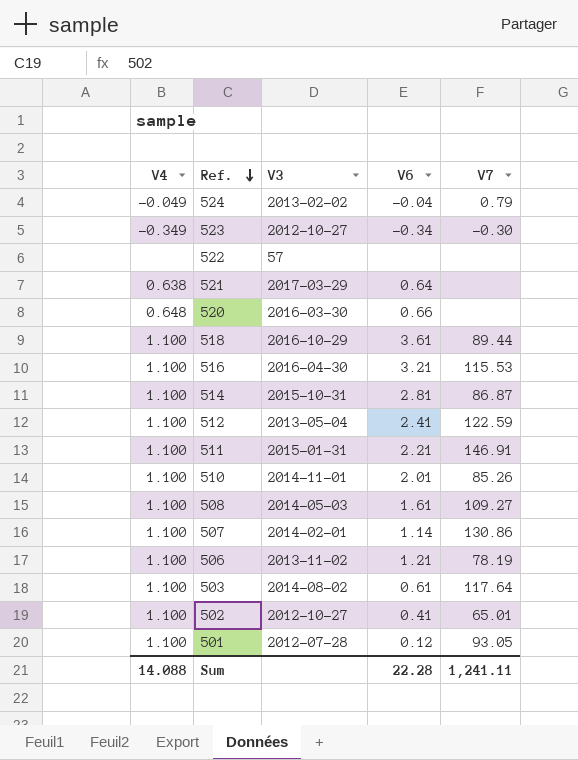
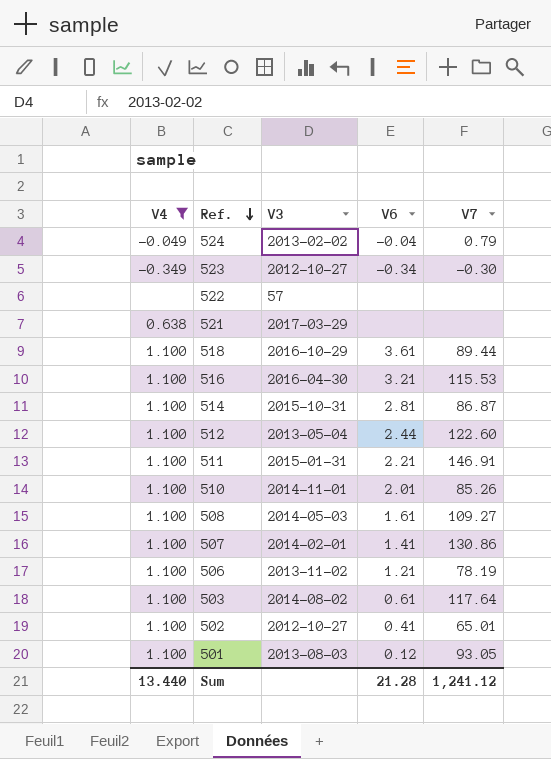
filter: none -> V4 != 0.648
521 | V6: 0.64 -> none
512 | V6: 2.41 -> 2.44
512 | V7: 122.59 -> 122.60
507 | V6: 1.14 -> 1.41
501 | V3: 2012-07-28 -> 2013-08-03
Sum | V4: 14.088 -> 13.440
Sum | V6: 22.28 -> 21.28
Sum | V7: 1,241.11 -> 1,241.12

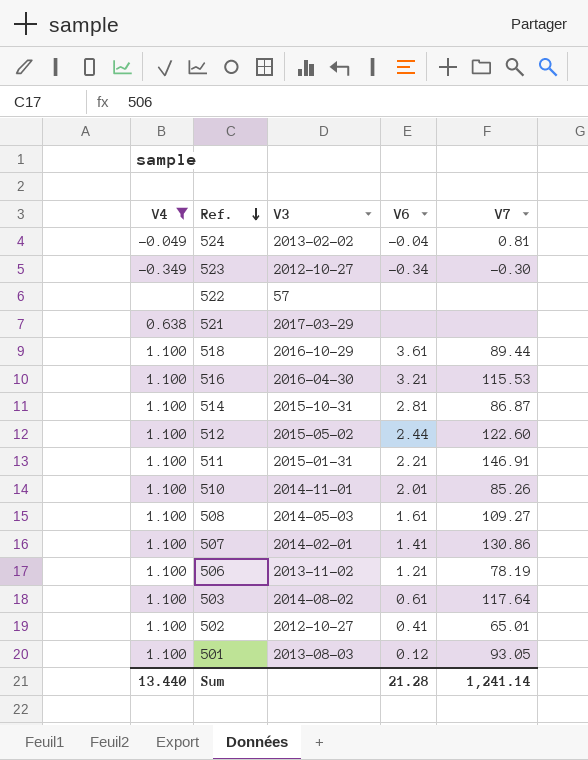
524 | V7: 0.79 -> 0.81
512 | V3: 2013-05-04 -> 2015-05-02
Sum | V7: 1,241.12 -> 1,241.14

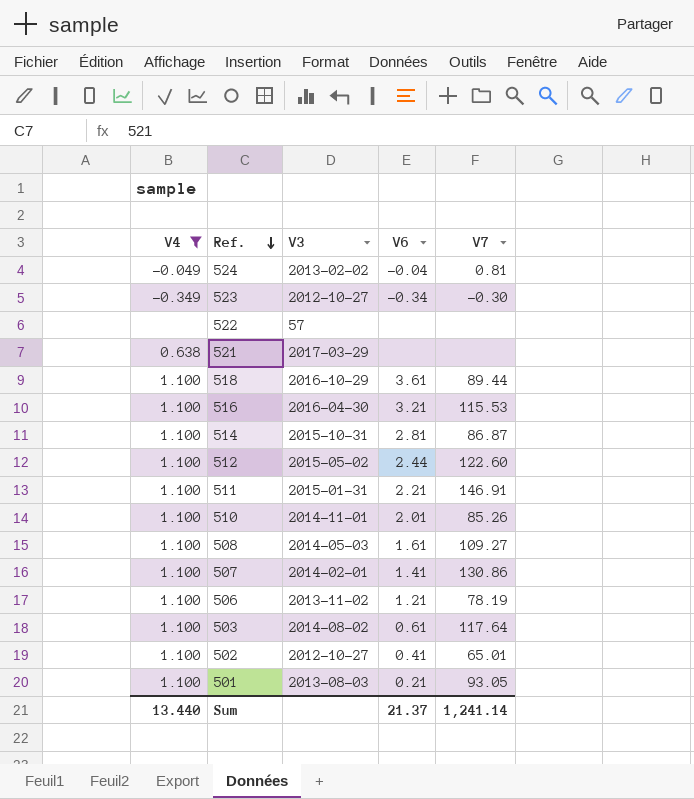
501 | V6: 0.12 -> 0.21
Sum | V6: 21.28 -> 21.37

